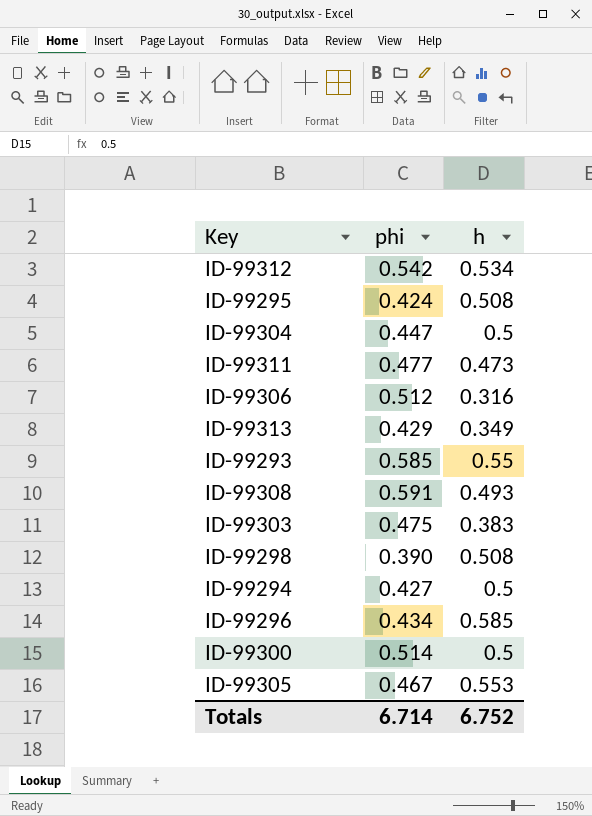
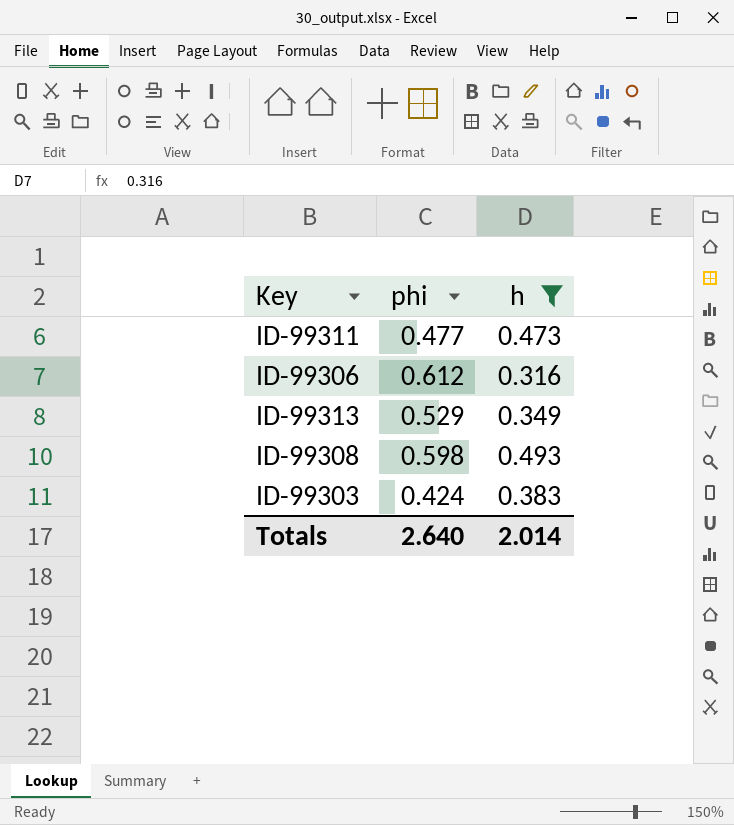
filter: none -> h <= 0.493
ID-99306 | phi: 0.512 -> 0.612
ID-99313 | phi: 0.429 -> 0.529
ID-99308 | phi: 0.591 -> 0.598
ID-99303 | phi: 0.475 -> 0.424
Totals | phi: 6.714 -> 2.640
Totals | h: 6.752 -> 2.014

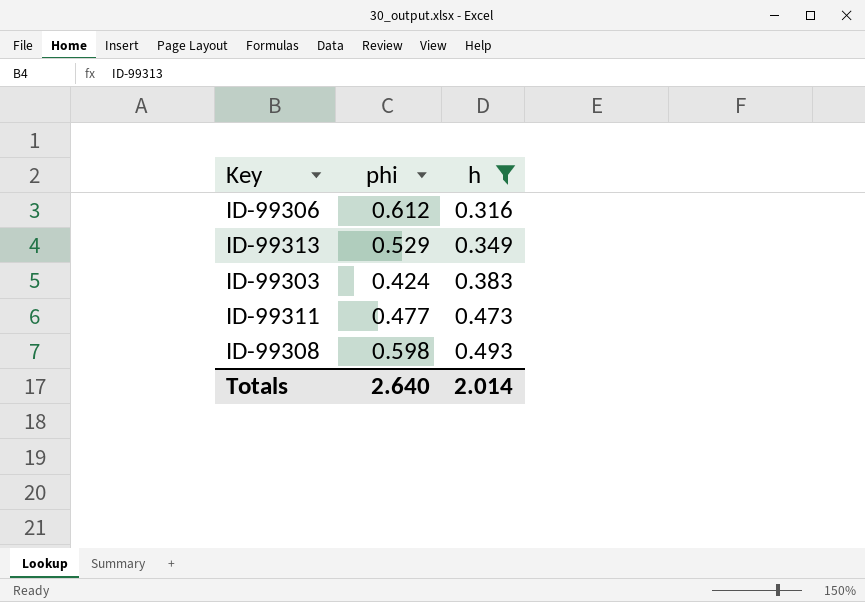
row order: none -> h ascending

